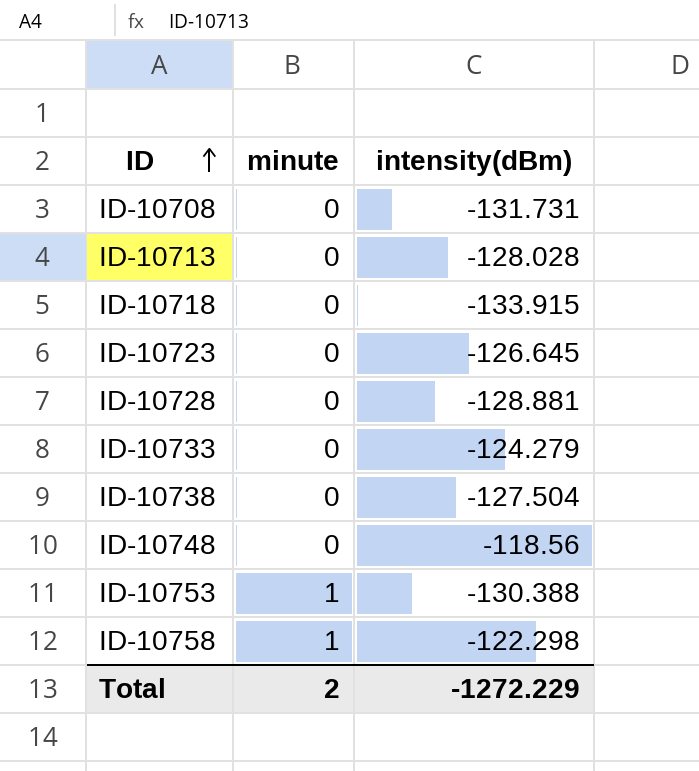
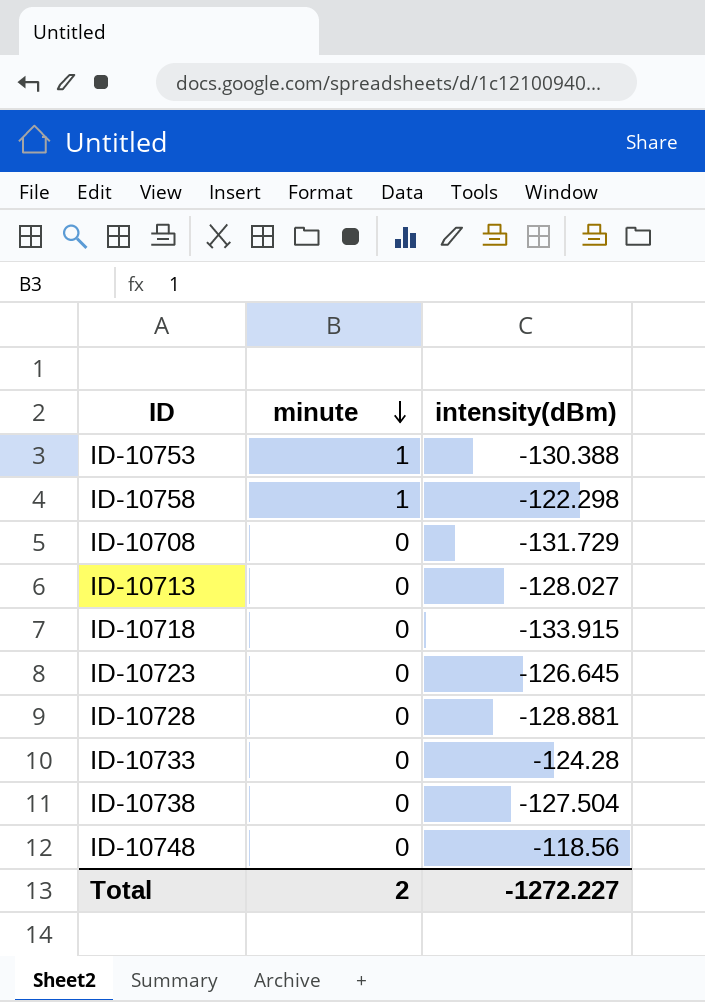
row order: ID ascending -> minute descending
ID-10708 | intensity(dBm): -131.731 -> -131.729
ID-10713 | intensity(dBm): -128.028 -> -128.027
ID-10733 | intensity(dBm): -124.279 -> -124.28
Total | intensity(dBm): -1272.229 -> -1272.227

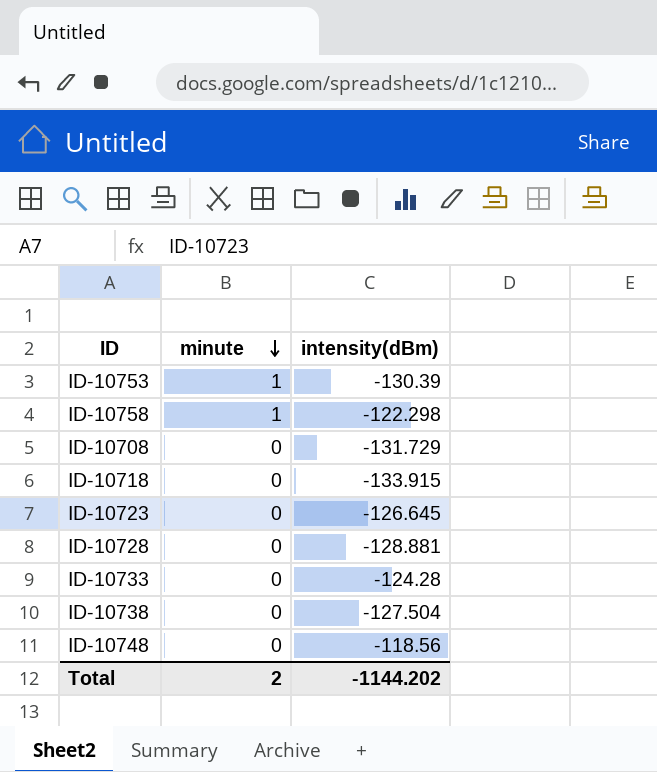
row ID-10713: 0 | -128.027 -> none
ID-10753 | intensity(dBm): -130.388 -> -130.39
Total | intensity(dBm): -1272.227 -> -1144.202

